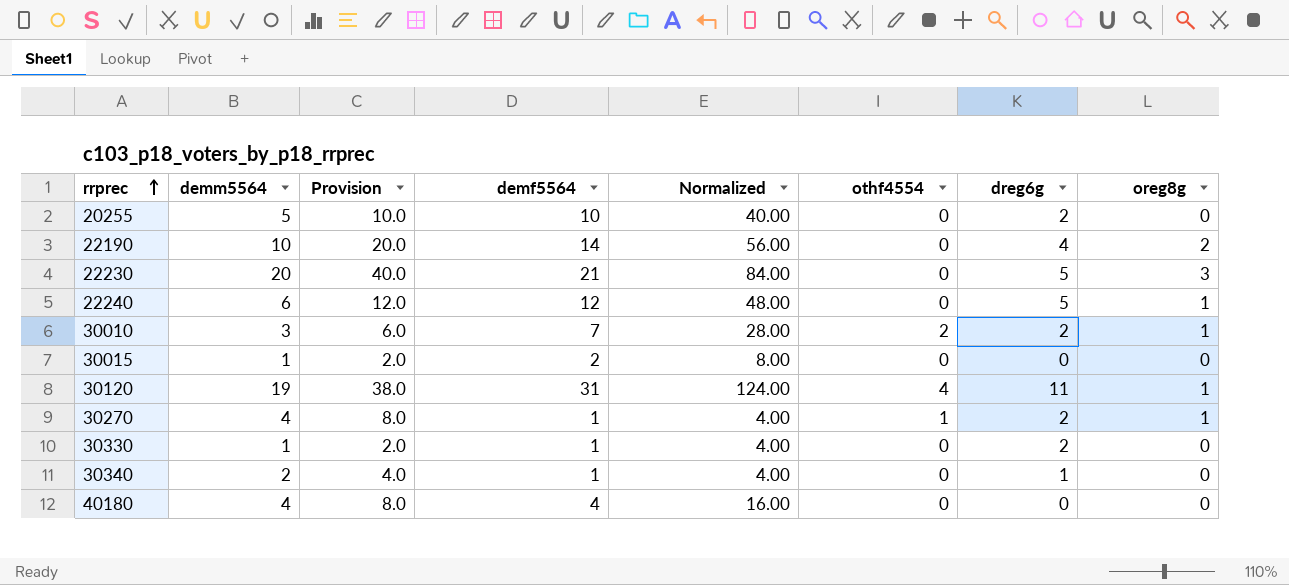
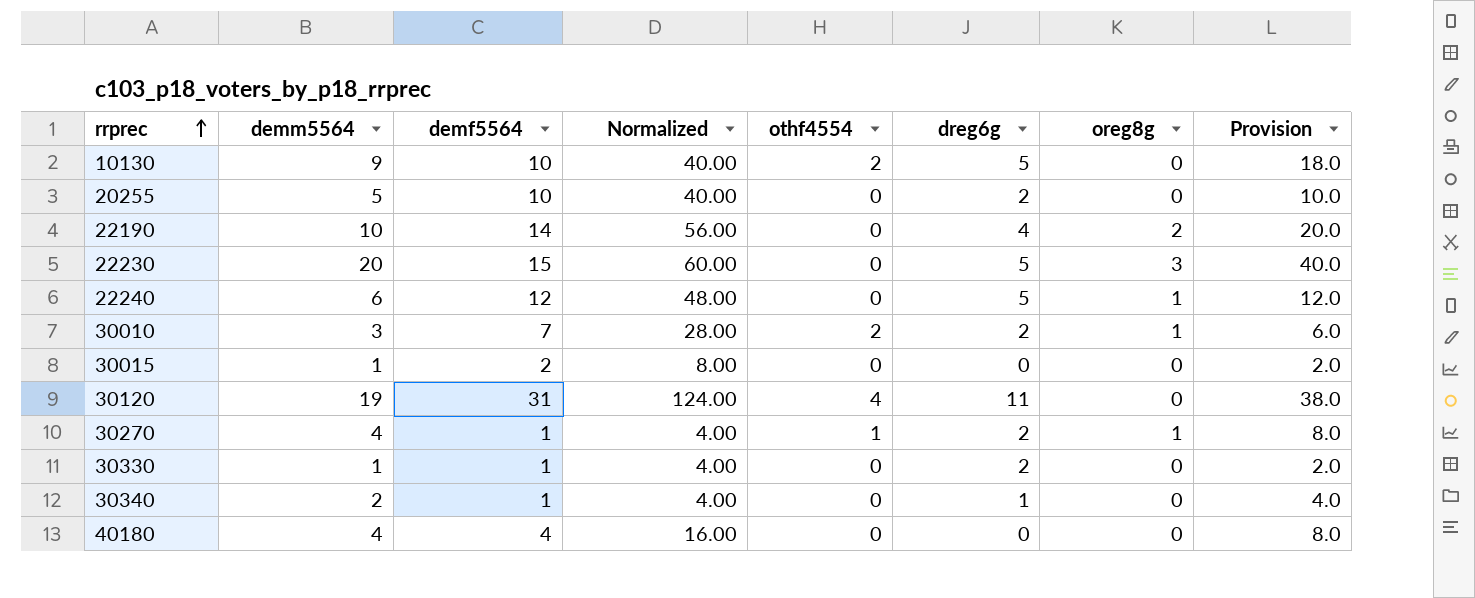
column Provision | position: 3 -> 8
row 10130: none -> 9 | 10 | 40.00 | 2 | 5 | 0 | 18.0
22230 | demf5564: 21 -> 15
22230 | Normalized: 84.00 -> 60.00
30120 | oreg8g: 1 -> 0

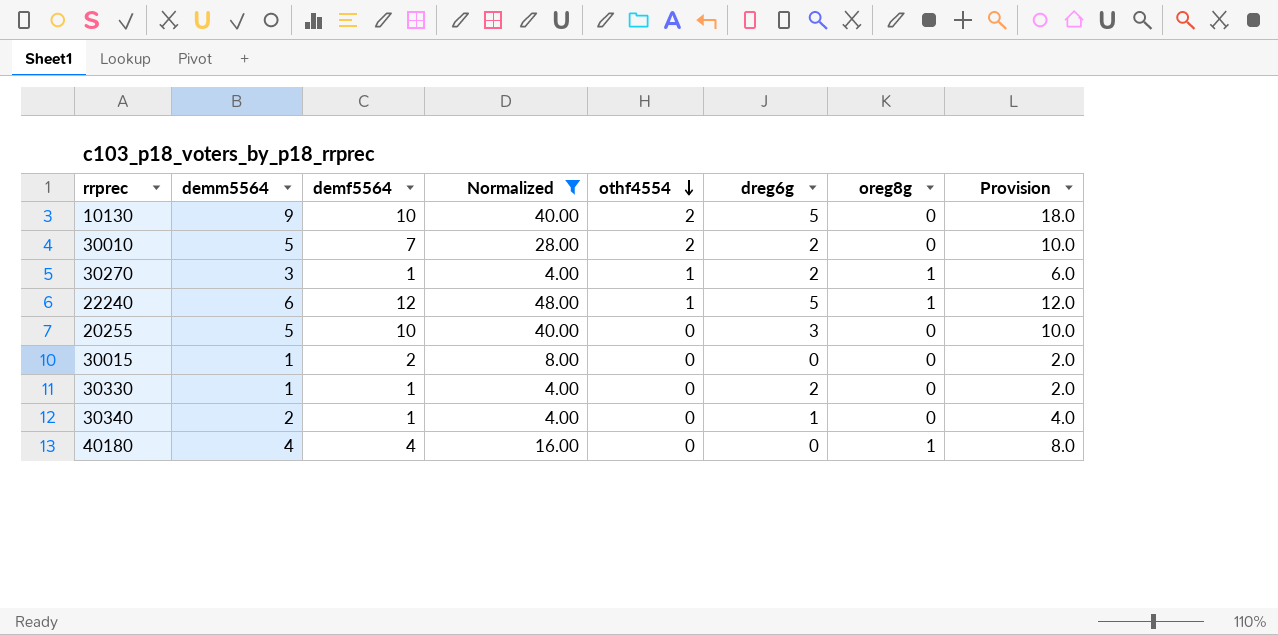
filter: none -> Normalized <= 48.00
row order: rrprec ascending -> othf4554 descending
30010 | demm5564: 3 -> 5
30010 | oreg8g: 1 -> 0
30010 | Provision: 6.0 -> 10.0
30270 | demm5564: 4 -> 3
30270 | Provision: 8.0 -> 6.0
22240 | othf4554: 0 -> 1
20255 | dreg6g: 2 -> 3
40180 | oreg8g: 0 -> 1

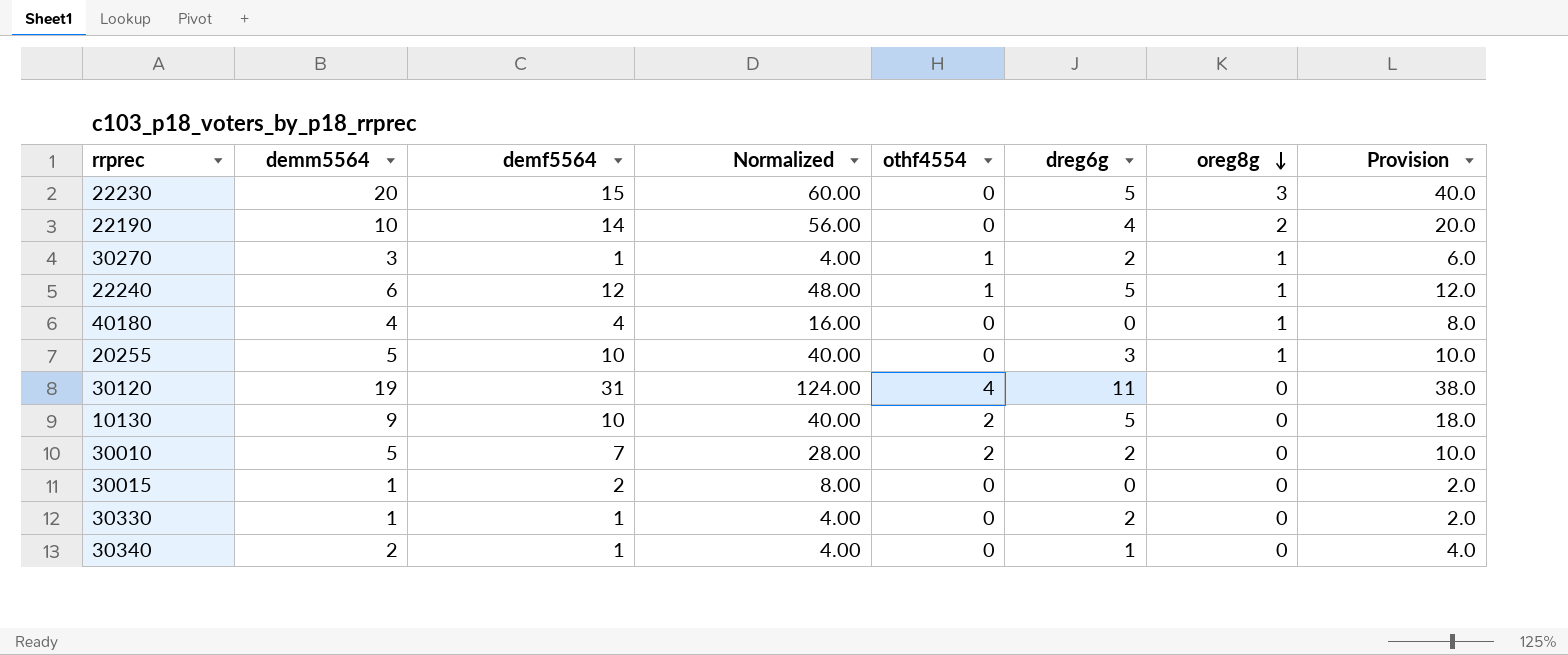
filter: Normalized <= 48.00 -> none
row order: othf4554 descending -> oreg8g descending
20255 | oreg8g: 0 -> 1

